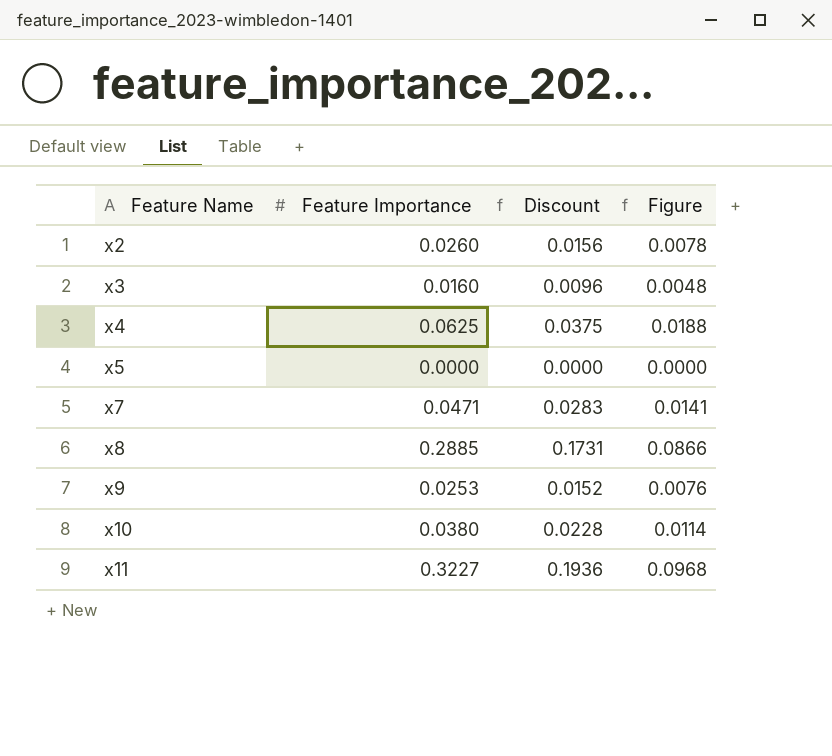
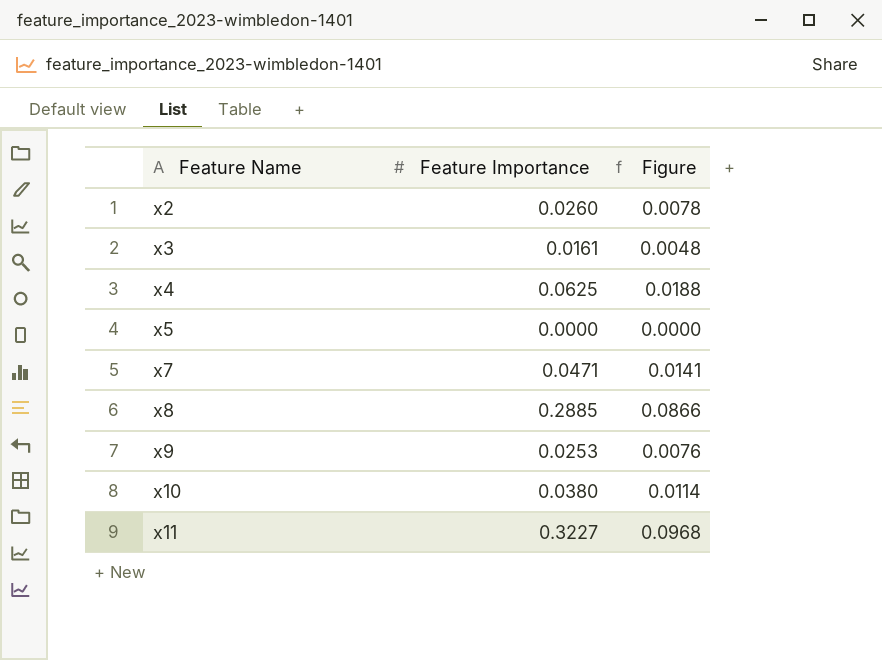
column Discount | formula: [Feature Importance] * 0.6 -> none
x3 | Feature Importance: 0.0160 -> 0.0161

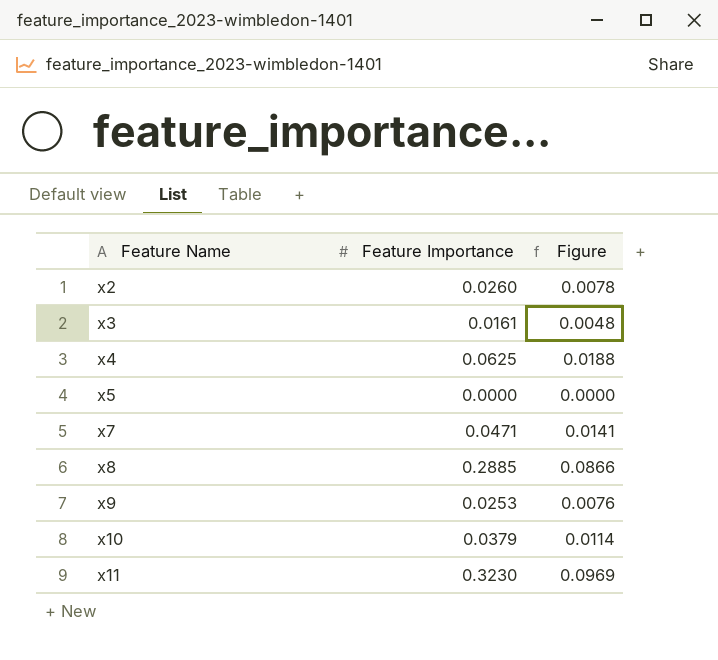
x10 | Feature Importance: 0.0380 -> 0.0379
x11 | Feature Importance: 0.3227 -> 0.3230
x11 | Figure: 0.0968 -> 0.0969

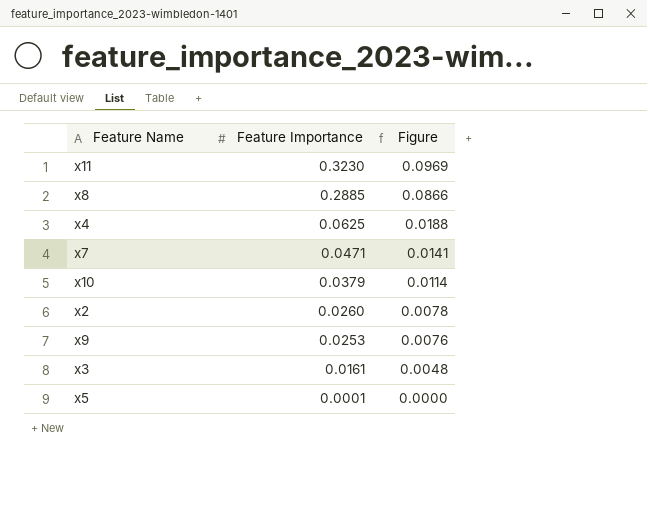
row order: Feature Name ascending -> Feature Importance descending
x5 | Feature Importance: 0.0000 -> 0.0001

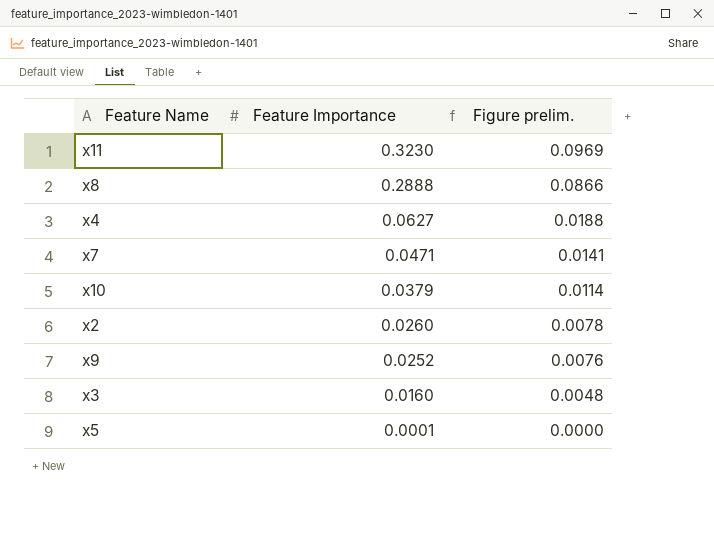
column name: Figure -> Figure prelim.
x8 | Feature Importance: 0.2885 -> 0.2888
x4 | Feature Importance: 0.0625 -> 0.0627
x9 | Feature Importance: 0.0253 -> 0.0252
x3 | Feature Importance: 0.0161 -> 0.0160

